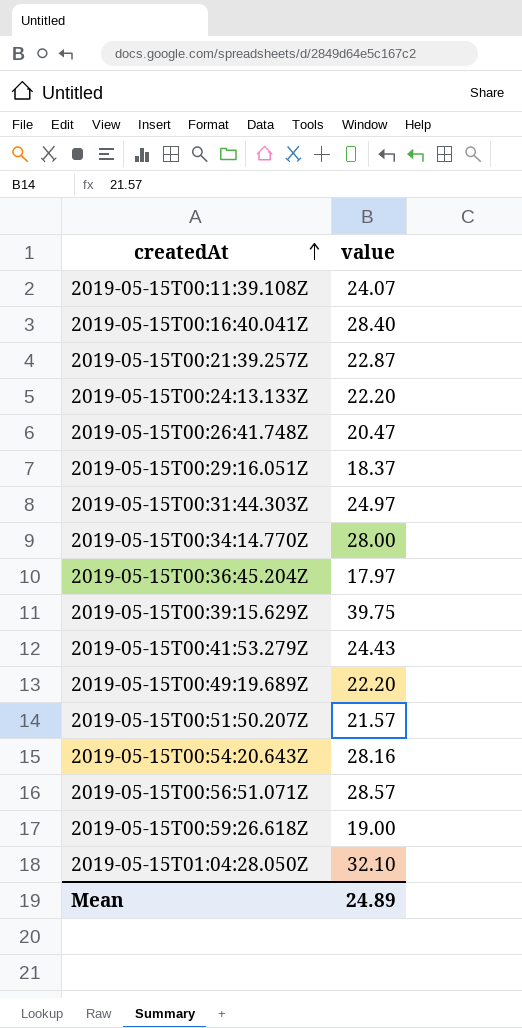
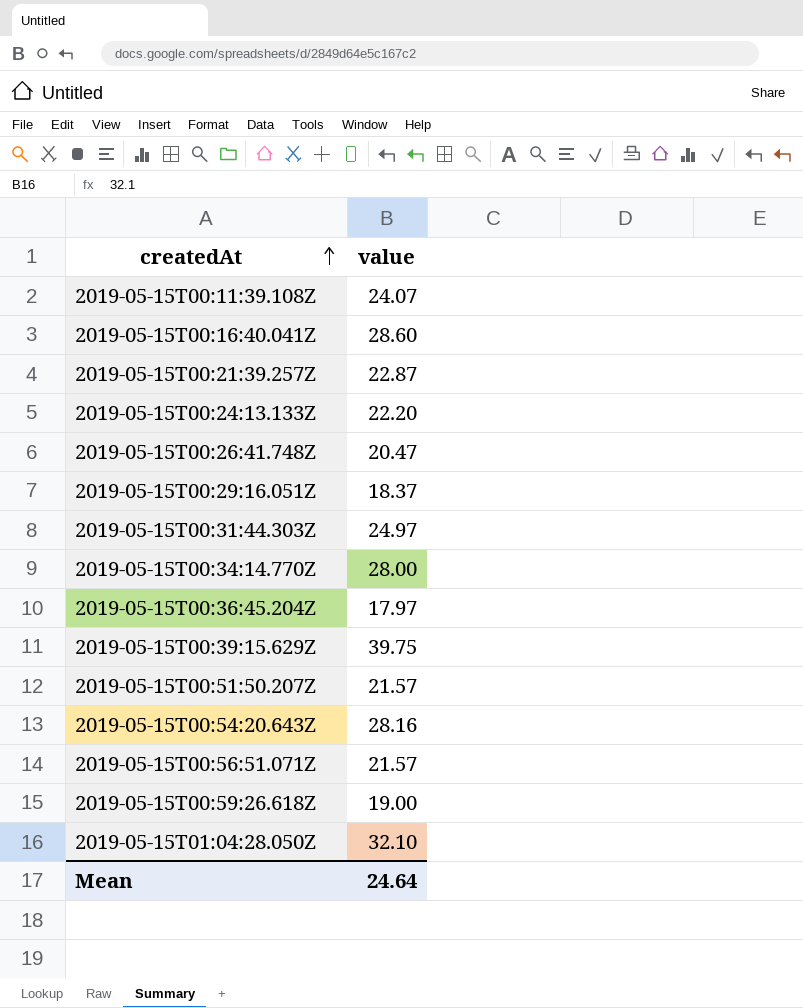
row 2019-05-15T00:41:53.279Z: 24.43 -> none
row 2019-05-15T00:49:19.689Z: 22.20 -> none
2019-05-15T00:16:40.041Z | value: 28.40 -> 28.60
2019-05-15T00:56:51.071Z | value: 28.57 -> 21.57
Mean | value: 24.89 -> 24.64

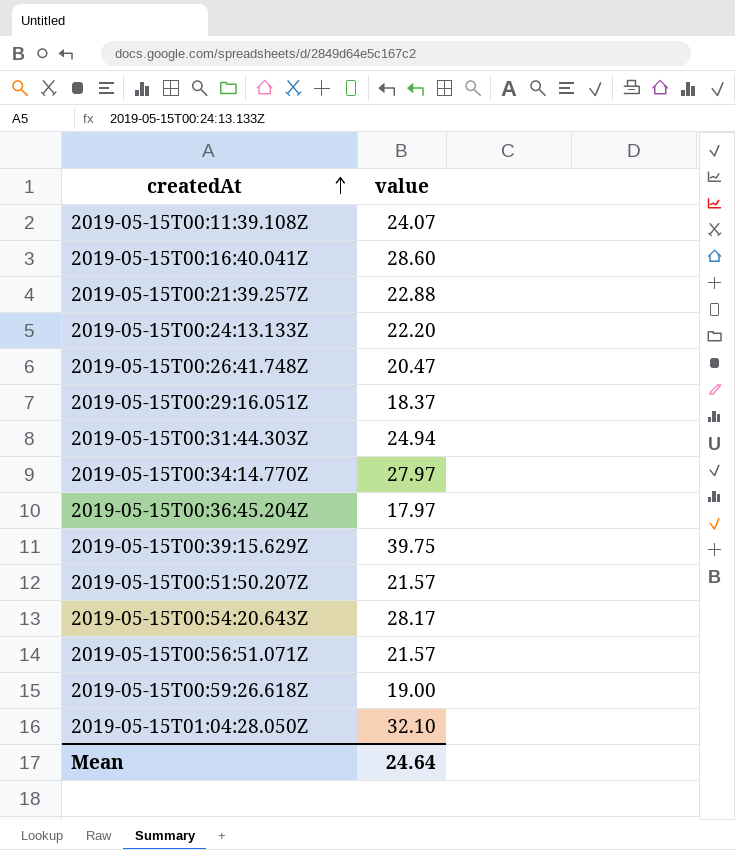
2019-05-15T00:21:39.257Z | value: 22.87 -> 22.88
2019-05-15T00:31:44.303Z | value: 24.97 -> 24.94
2019-05-15T00:34:14.770Z | value: 28.00 -> 27.97
2019-05-15T00:54:20.643Z | value: 28.16 -> 28.17

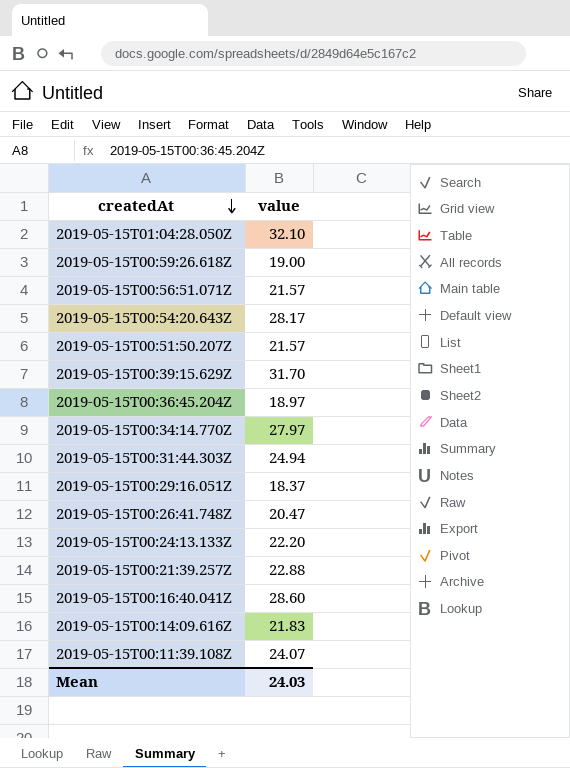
row order: createdAt ascending -> createdAt descending
2019-05-15T00:39:15.629Z | value: 39.75 -> 31.70
2019-05-15T00:36:45.204Z | value: 17.97 -> 18.97
row 2019-05-15T00:14:09.616Z: none -> 21.83
Mean | value: 24.64 -> 24.03

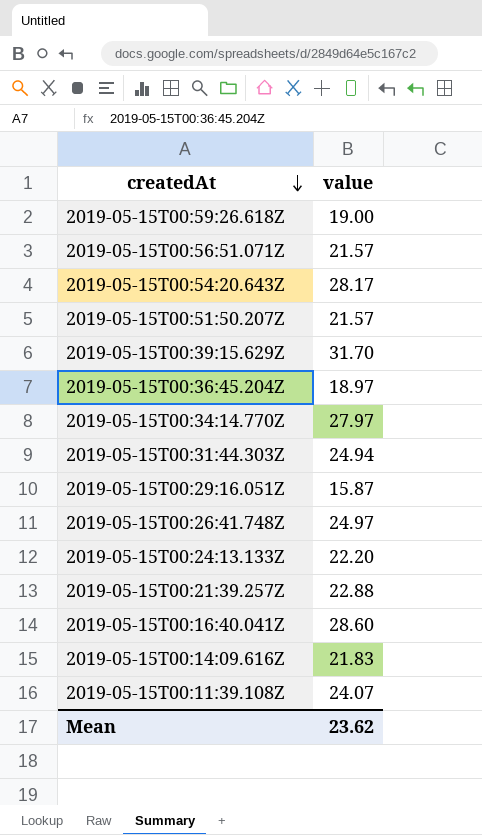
row 2019-05-15T01:04:28.050Z: 32.10 -> none
2019-05-15T00:29:16.051Z | value: 18.37 -> 15.87
2019-05-15T00:26:41.748Z | value: 20.47 -> 24.97
Mean | value: 24.03 -> 23.62

